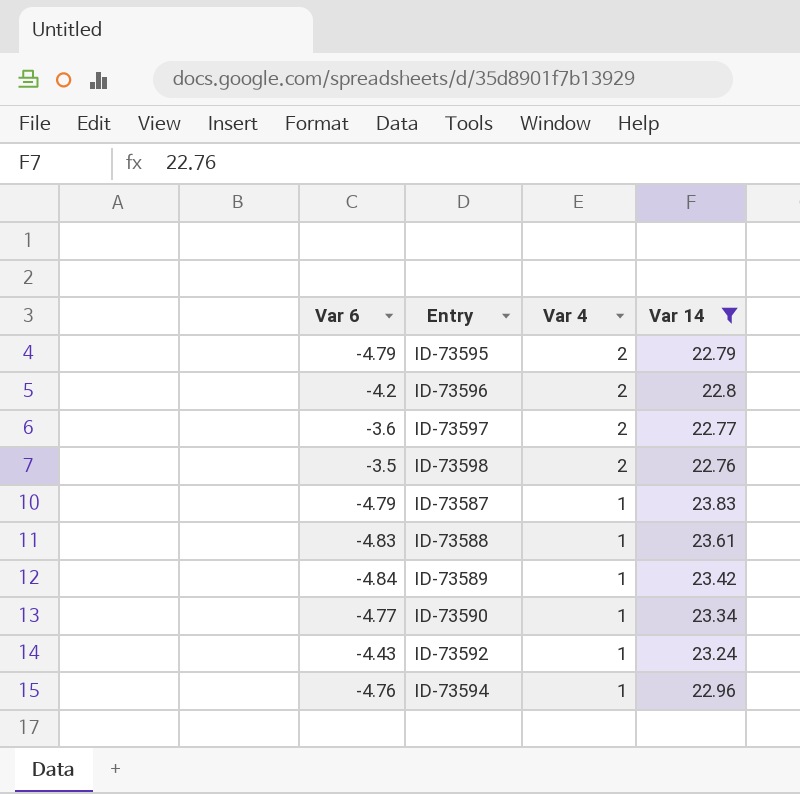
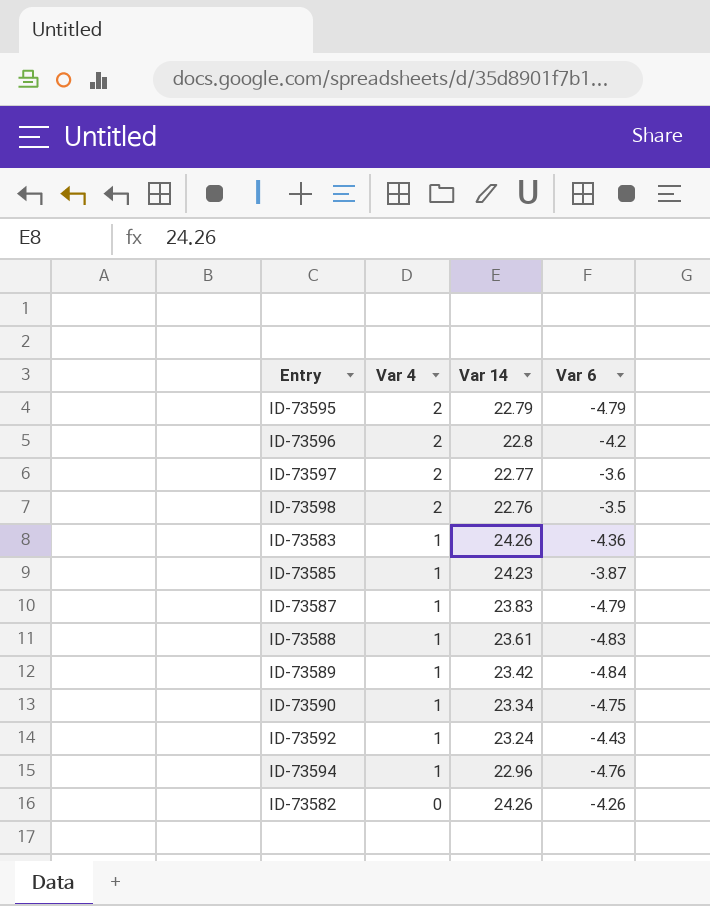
filter: Var 14 <= 23.83 -> none
column Var 6 | position: 1 -> 4
ID-73590 | Var 6: -4.77 -> -4.75

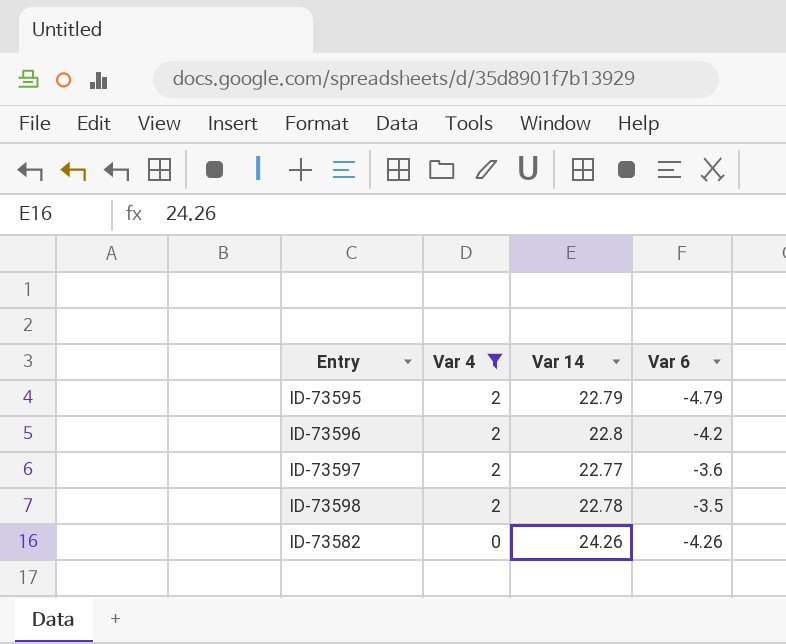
filter: none -> Var 4 != 1
ID-73598 | Var 14: 22.76 -> 22.78

